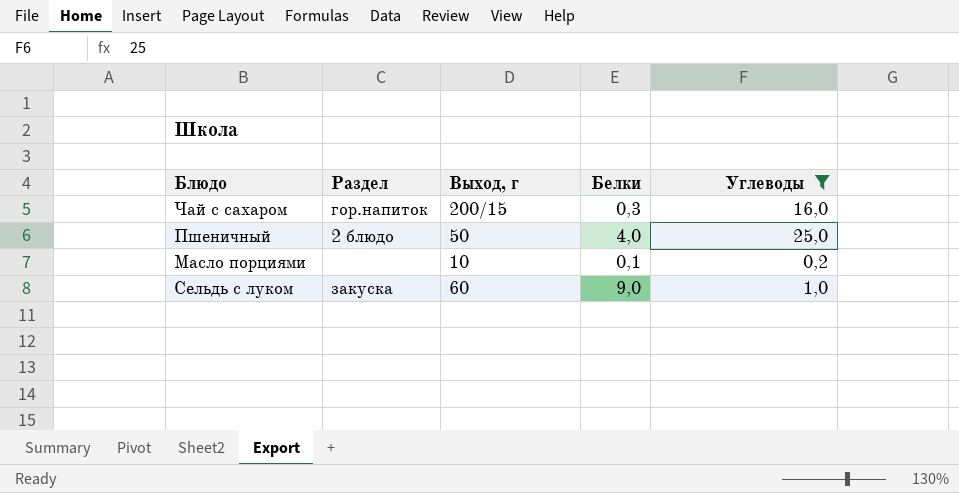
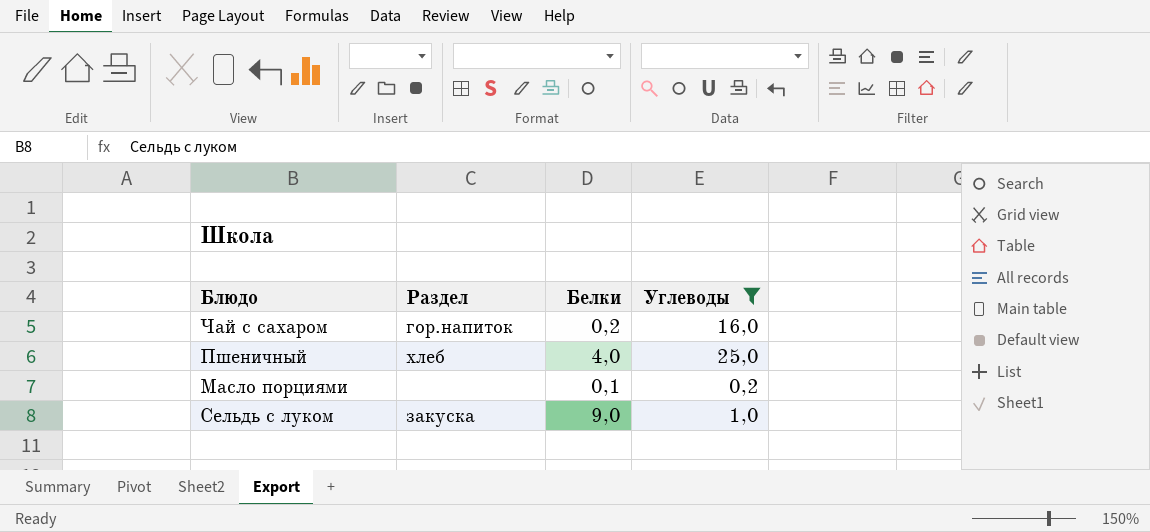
column Выход, г | position: 3 -> none
Чай с сахаром | Белки: 0,3 -> 0,2
Пшеничный | Раздел: 2 блюдо -> хлеб

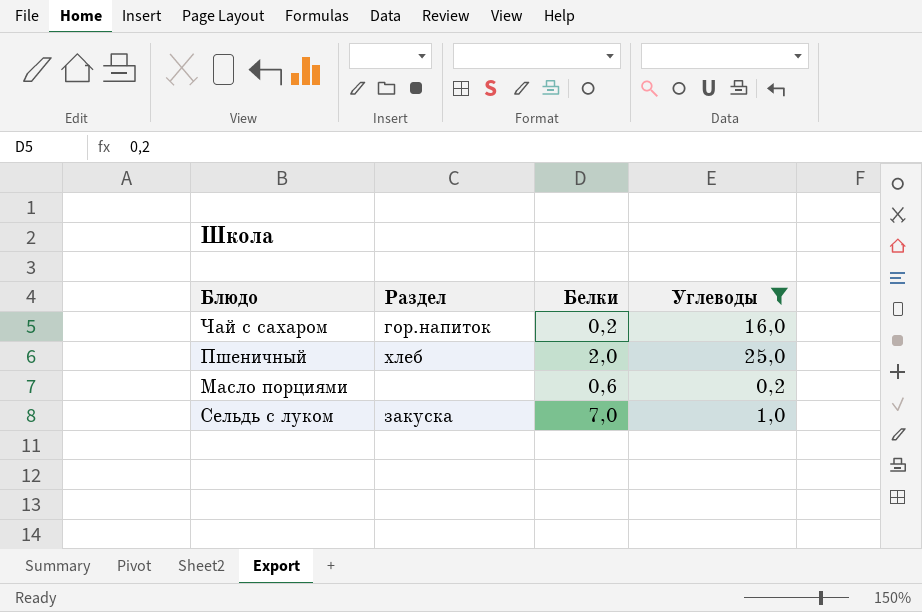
Пшеничный | Белки: 4,0 -> 2,0
Масло порциями | Белки: 0,1 -> 0,6
Сельдь с луком | Белки: 9,0 -> 7,0

